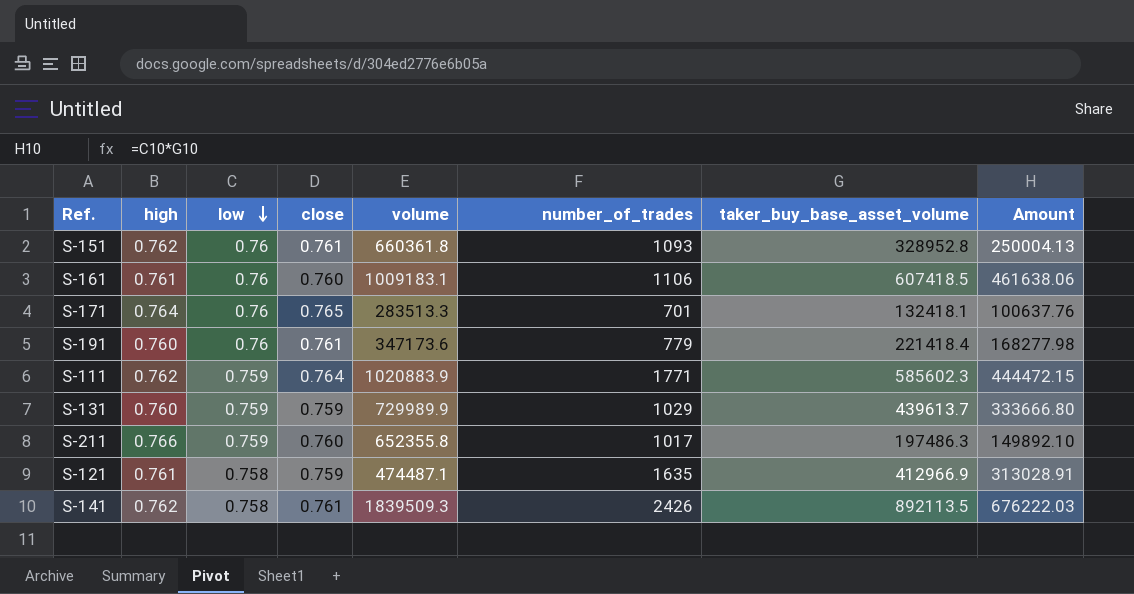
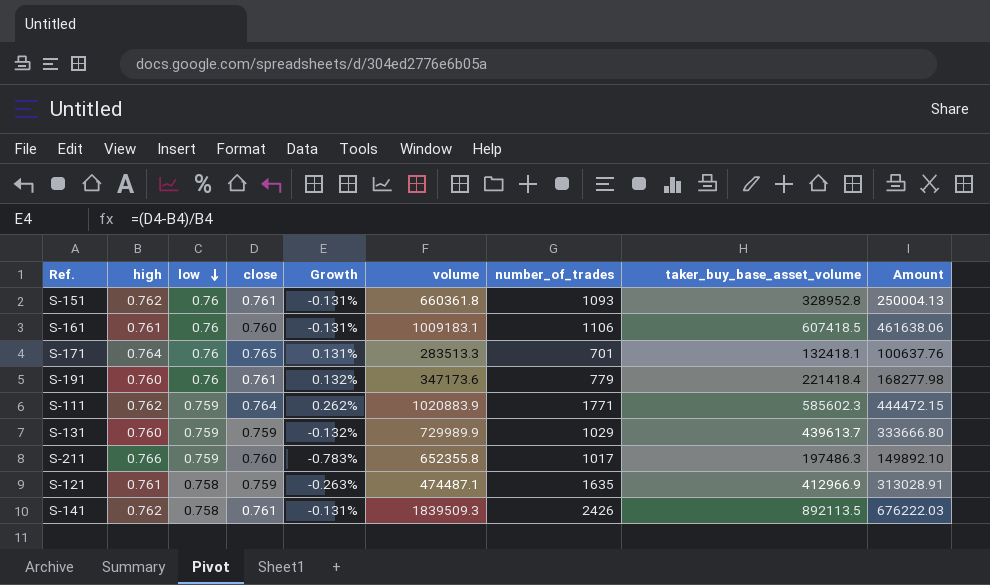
column Growth | formula: none -> ([close] - [high]) / [high]

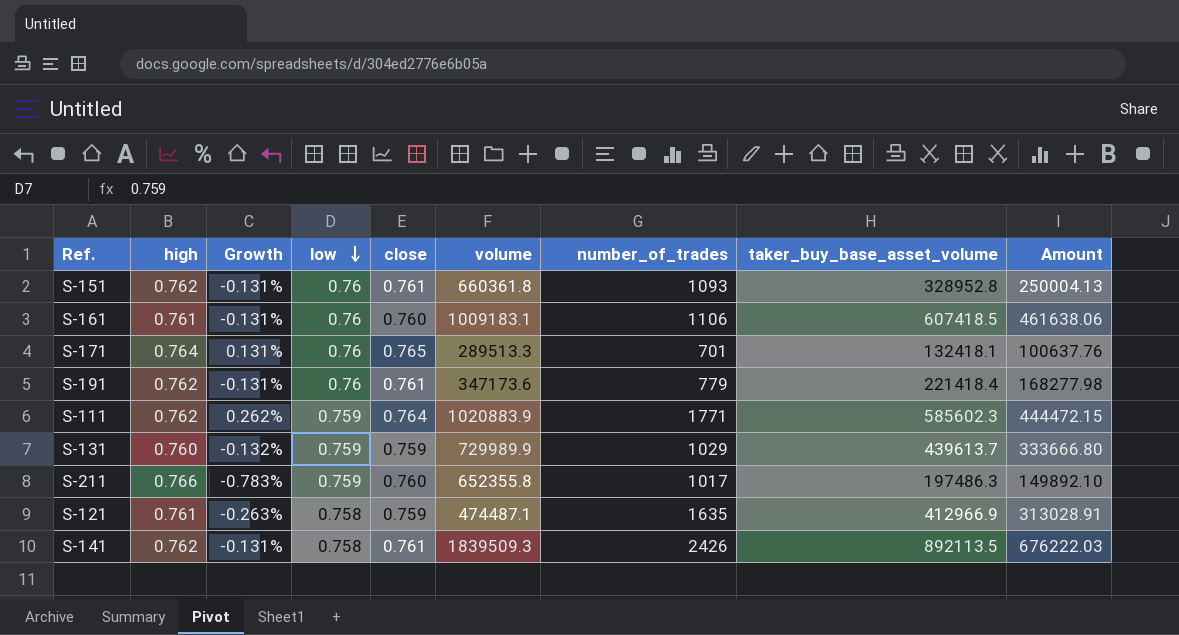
column Growth | position: 5 -> 3
S-171 | volume: 283513.3 -> 289513.3
S-191 | high: 0.760 -> 0.762
S-191 | Growth: 0.132% -> -0.131%

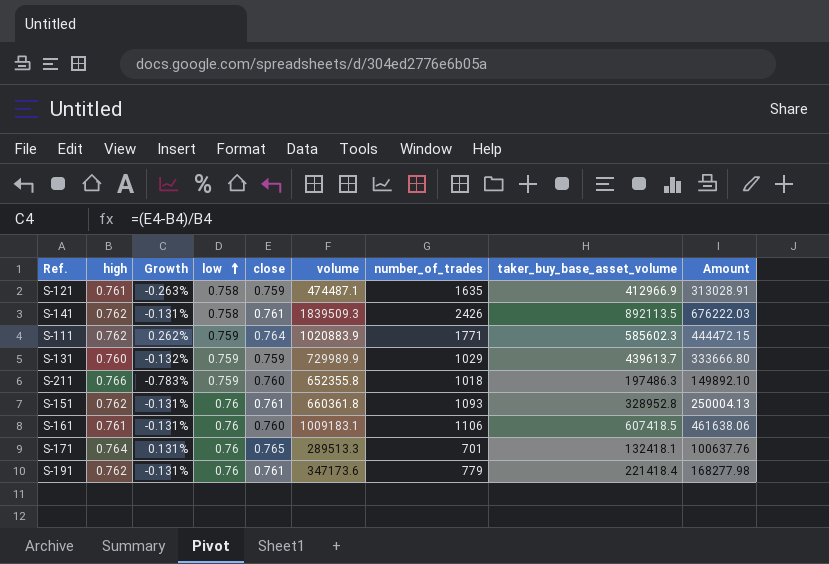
row order: low descending -> low ascending
S-211 | number_of_trades: 1017 -> 1018

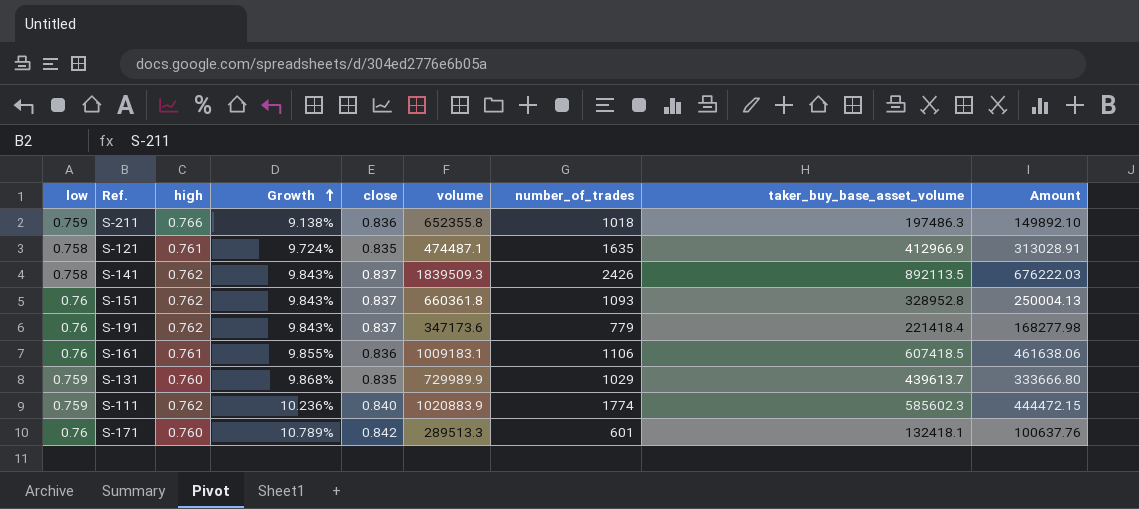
row order: low ascending -> Growth ascending
column low | position: 4 -> 1
S-211 | Growth: -0.783% -> 9.138%
S-211 | close: 0.760 -> 0.836
S-121 | Growth: -0.263% -> 9.724%
S-121 | close: 0.759 -> 0.835
S-141 | Growth: -0.131% -> 9.843%
S-141 | close: 0.761 -> 0.837
S-151 | Growth: -0.131% -> 9.843%
S-151 | close: 0.761 -> 0.837
S-191 | Growth: -0.131% -> 9.843%
S-191 | close: 0.761 -> 0.837
S-161 | Growth: -0.131% -> 9.855%
S-161 | close: 0.760 -> 0.836
S-131 | Growth: -0.132% -> 9.868%
S-131 | close: 0.759 -> 0.835
S-111 | Growth: 0.262% -> 10.236%
S-111 | close: 0.764 -> 0.840
S-111 | number_of_trades: 1771 -> 1774
S-171 | high: 0.764 -> 0.760
S-171 | Growth: 0.131% -> 10.789%
S-171 | close: 0.765 -> 0.842
S-171 | number_of_trades: 701 -> 601

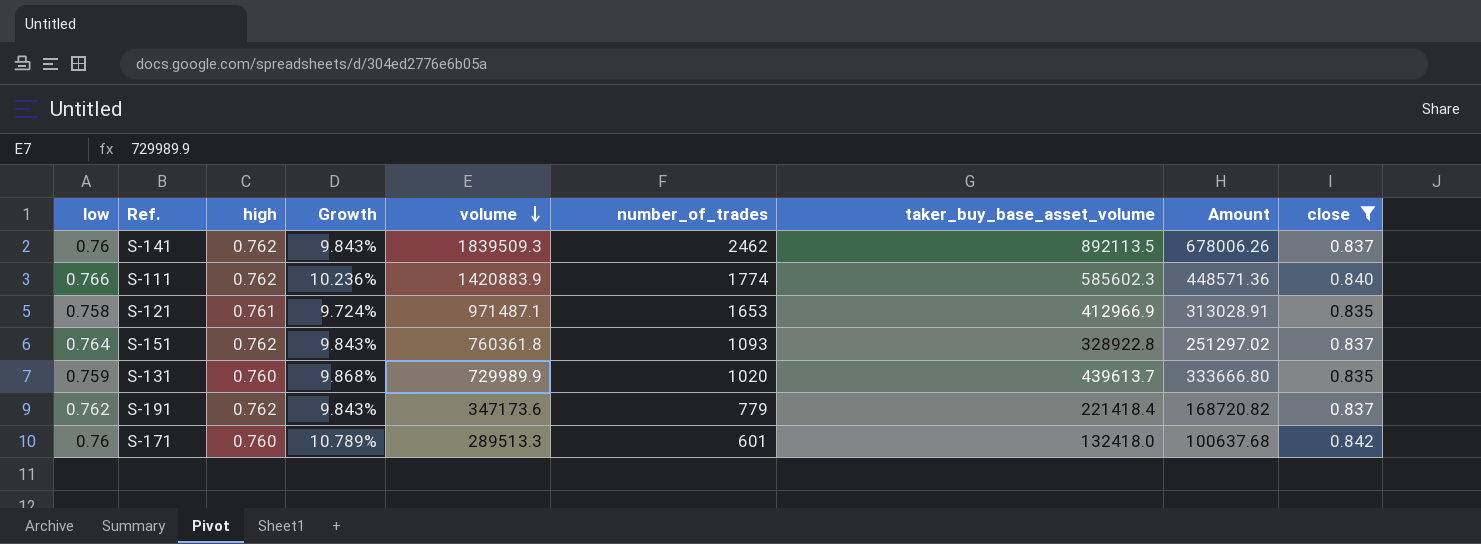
filter: none -> close != 0.836
row order: Growth ascending -> volume descending
column close | position: 5 -> 9
S-141 | low: 0.758 -> 0.76
S-141 | number_of_trades: 2426 -> 2462
S-141 | Amount: 676222.03 -> 678006.26
S-111 | low: 0.759 -> 0.766
S-111 | volume: 1020883.9 -> 1420883.9
S-111 | Amount: 444472.15 -> 448571.36
S-121 | volume: 474487.1 -> 971487.1
S-121 | number_of_trades: 1635 -> 1653
S-151 | low: 0.76 -> 0.764
S-151 | volume: 660361.8 -> 760361.8
S-151 | taker_buy_base_asset_volume: 328952.8 -> 328922.8
S-151 | Amount: 250004.13 -> 251297.02
S-131 | number_of_trades: 1029 -> 1020
S-191 | low: 0.76 -> 0.762
S-191 | Amount: 168277.98 -> 168720.82
S-171 | taker_buy_base_asset_volume: 132418.1 -> 132418.0
S-171 | Amount: 100637.76 -> 100637.68

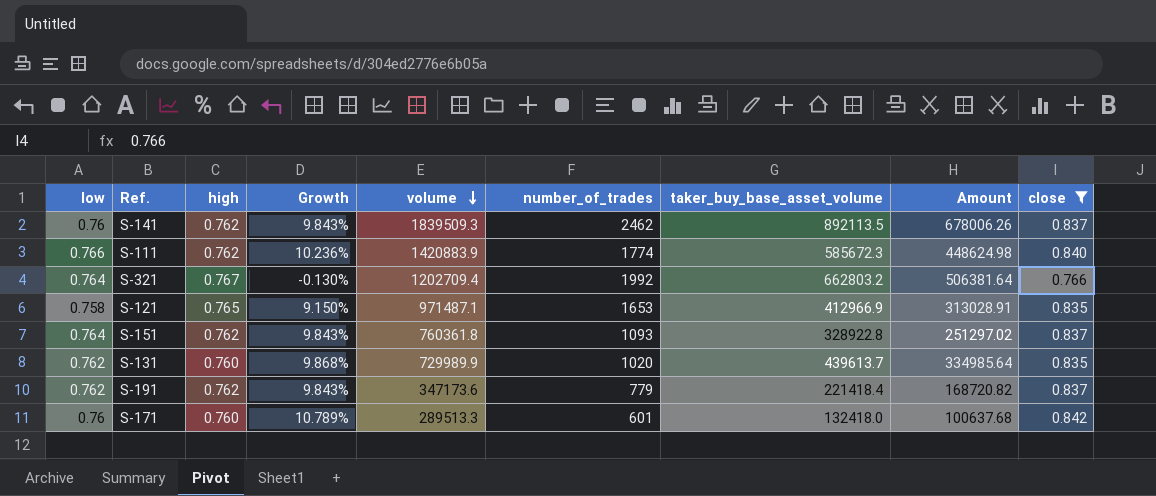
S-111 | taker_buy_base_asset_volume: 585602.3 -> 585672.3
S-111 | Amount: 448571.36 -> 448624.98
row S-321: none -> 0.764 | 0.767 | -0.130% | 1202709.4 | 1992 | 662803.2 | 506381.64 | 0.766
S-121 | high: 0.761 -> 0.765
S-121 | Growth: 9.724% -> 9.150%
S-131 | low: 0.759 -> 0.762
S-131 | Amount: 333666.80 -> 334985.64

